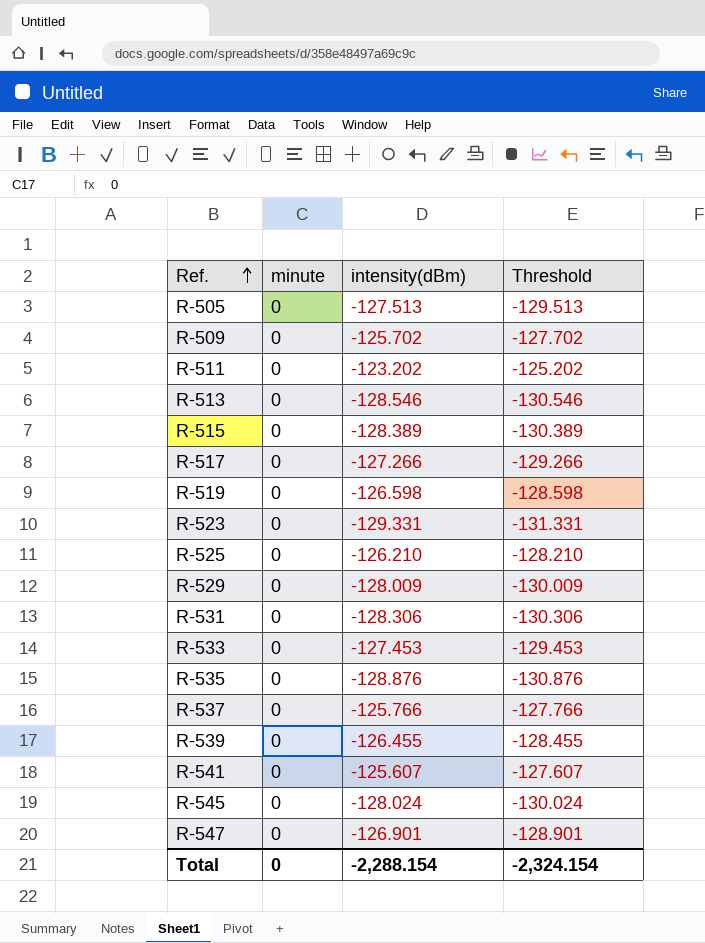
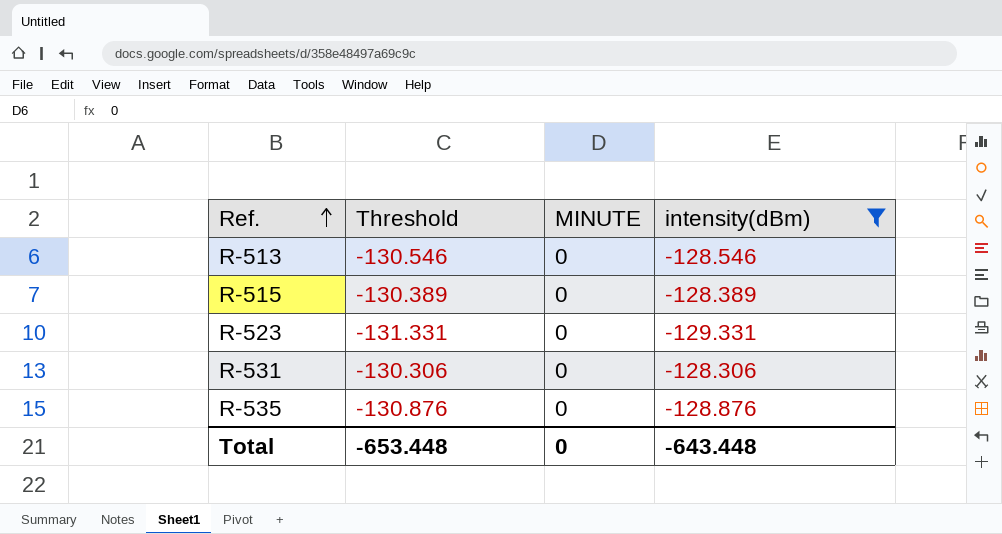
filter: none -> intensity(dBm) <= -128.306
column Threshold | position: 4 -> 2
column name: minute -> MINUTE
Total | Threshold: -2,324.154 -> -653.448
Total | intensity(dBm): -2,288.154 -> -643.448

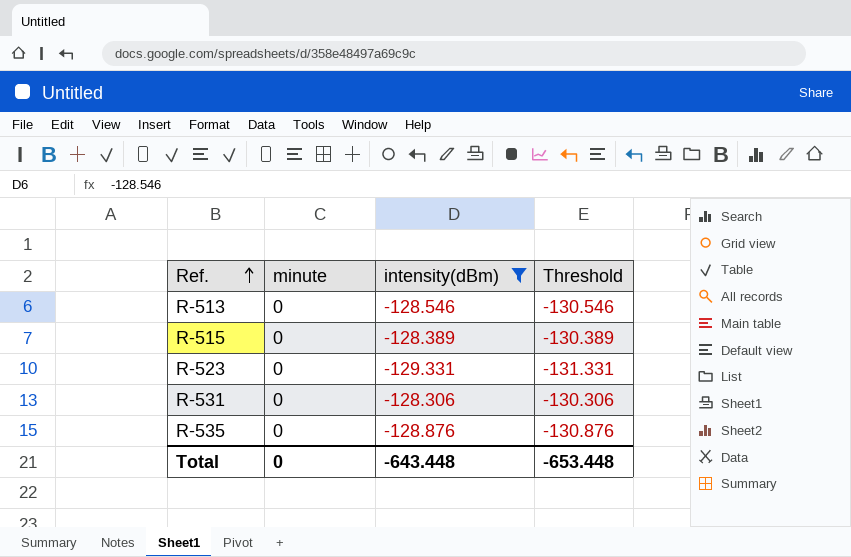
column name: MINUTE -> minute
column Threshold | position: 2 -> 4

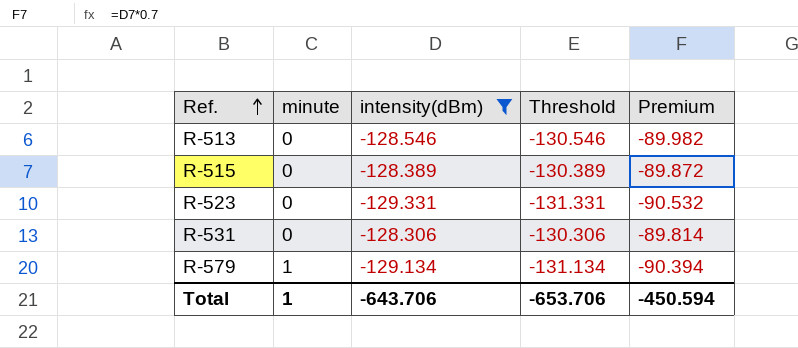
column Premium | formula: none -> [intensity(dBm)] * 0.7
row R-535: 0 | -128.876 | -130.876 -> none
row R-579: none -> 1 | -129.134 | -131.134 | -90.394
Total | minute: 0 -> 1
Total | intensity(dBm): -643.448 -> -643.706
Total | Threshold: -653.448 -> -653.706

